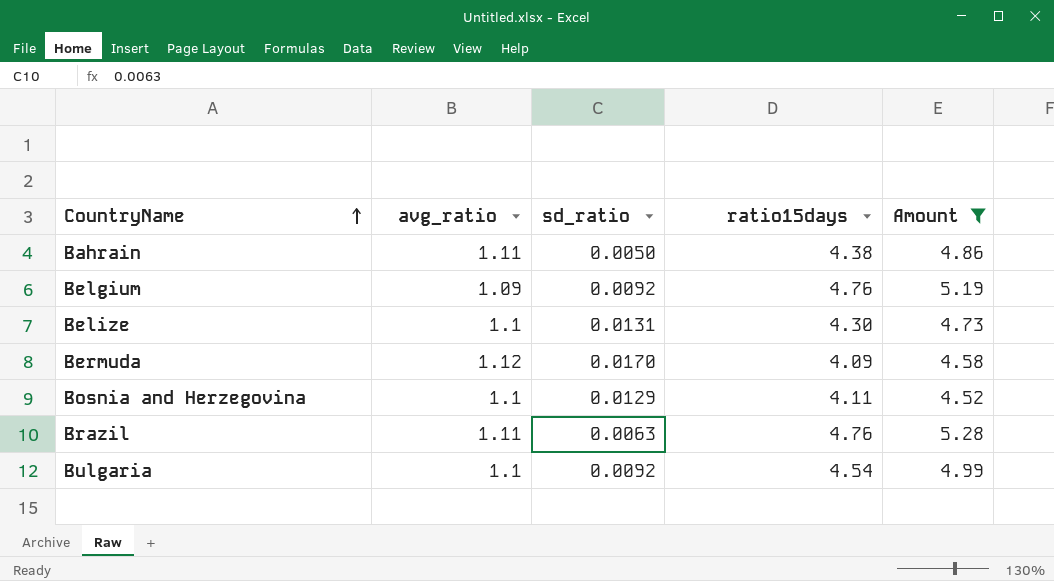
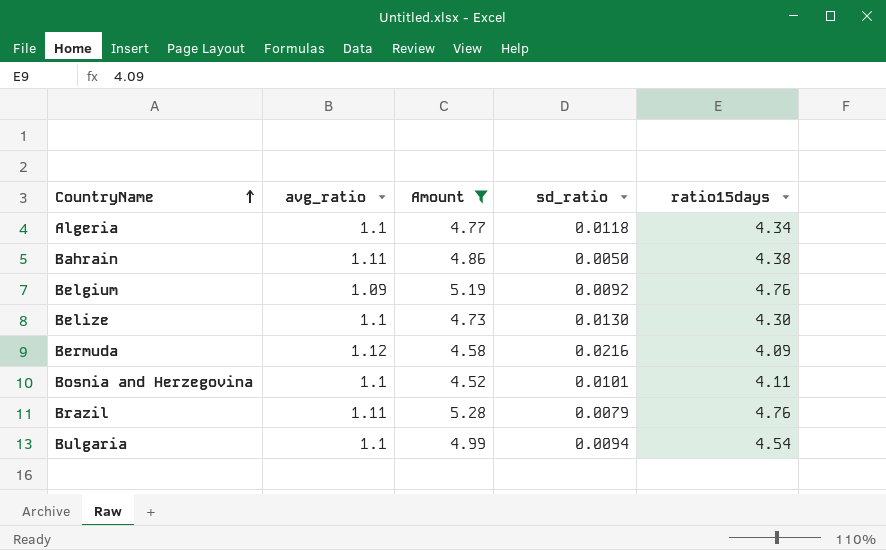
column Amount | position: 5 -> 3
row Algeria: none -> 1.1 | 4.77 | 0.0118 | 4.34
Belize | sd_ratio: 0.0131 -> 0.0130
Bermuda | sd_ratio: 0.0170 -> 0.0216
Bosnia and Herzegovina | sd_ratio: 0.0129 -> 0.0101
Brazil | sd_ratio: 0.0063 -> 0.0079
Bulgaria | sd_ratio: 0.0092 -> 0.0094

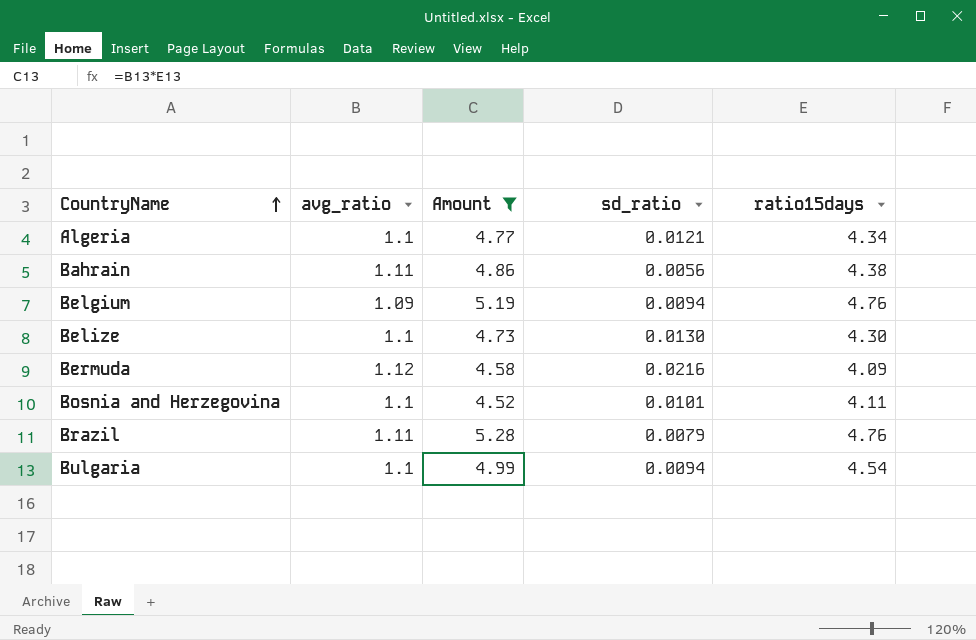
Algeria | sd_ratio: 0.0118 -> 0.0121
Bahrain | sd_ratio: 0.0050 -> 0.0056
Belgium | sd_ratio: 0.0092 -> 0.0094

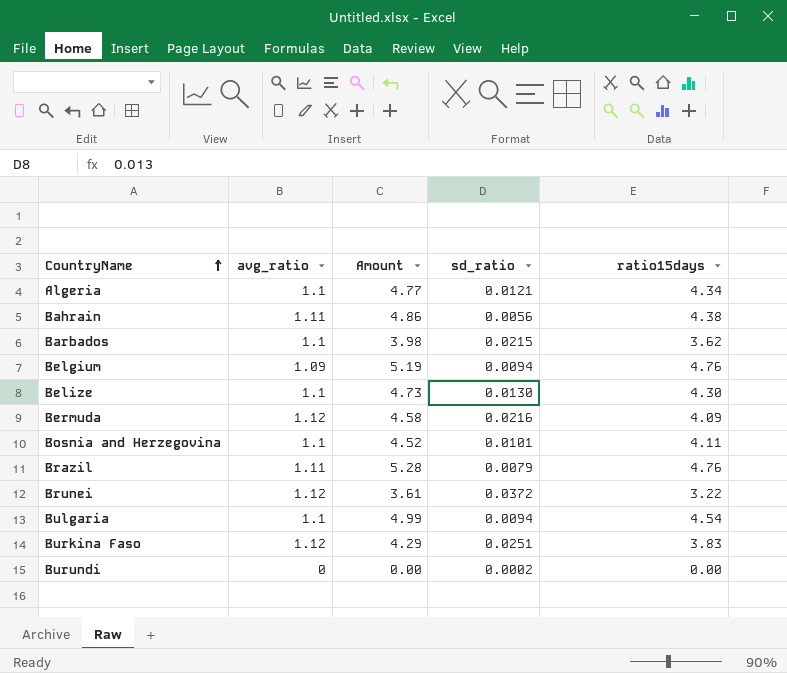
filter: Amount >= 4.52 -> none

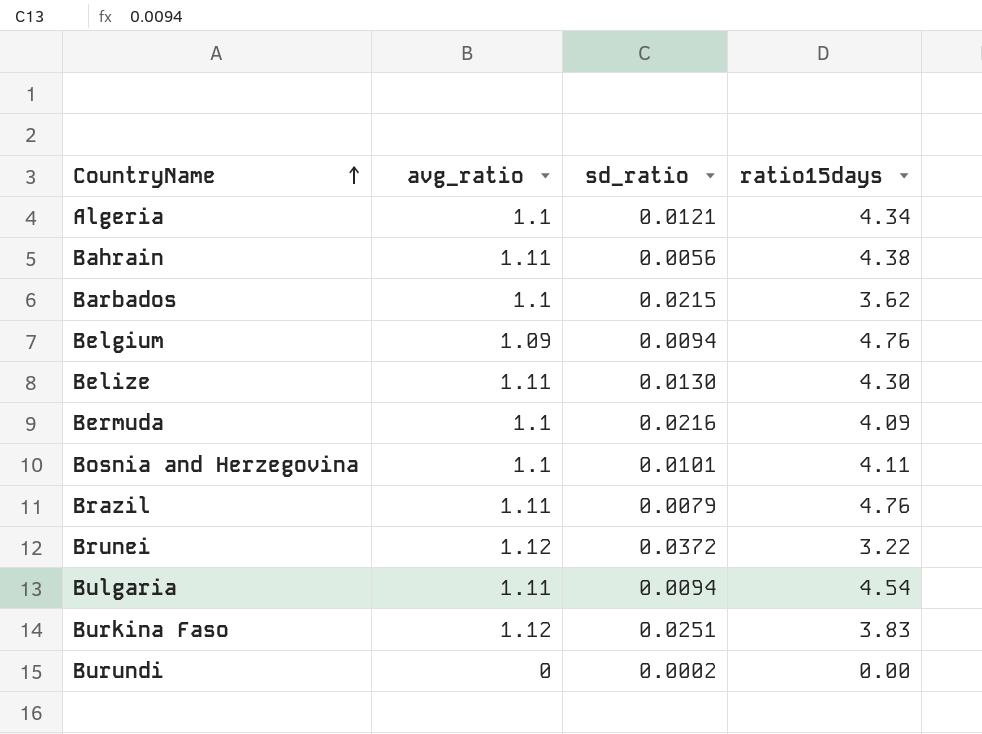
column Amount | formula: [avg_ratio] * [ratio15days] -> none
Belize | avg_ratio: 1.1 -> 1.11
Bermuda | avg_ratio: 1.12 -> 1.1
Bulgaria | avg_ratio: 1.1 -> 1.11

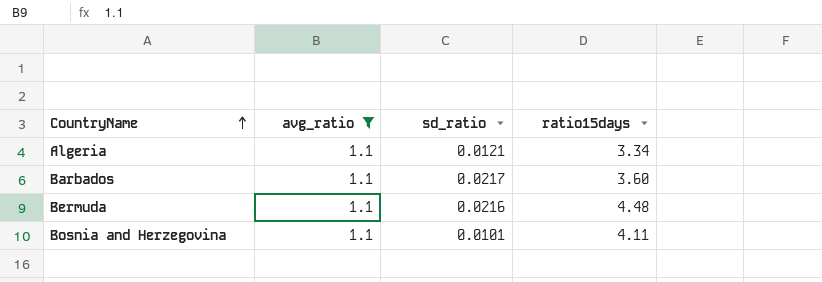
filter: none -> avg_ratio = 1.1
Algeria | ratio15days: 4.34 -> 3.34
Barbados | sd_ratio: 0.0215 -> 0.0217
Barbados | ratio15days: 3.62 -> 3.60
Bermuda | ratio15days: 4.09 -> 4.48

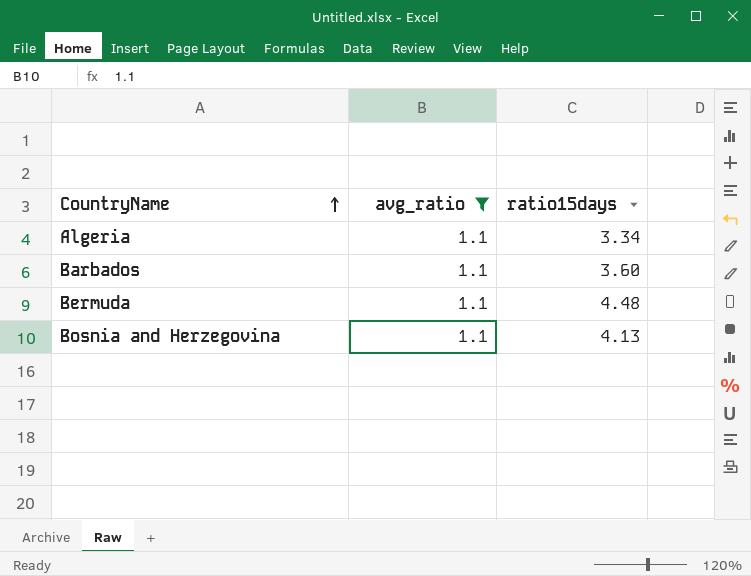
column sd_ratio | position: 3 -> none
Bosnia and Herzegovina | ratio15days: 4.11 -> 4.13

